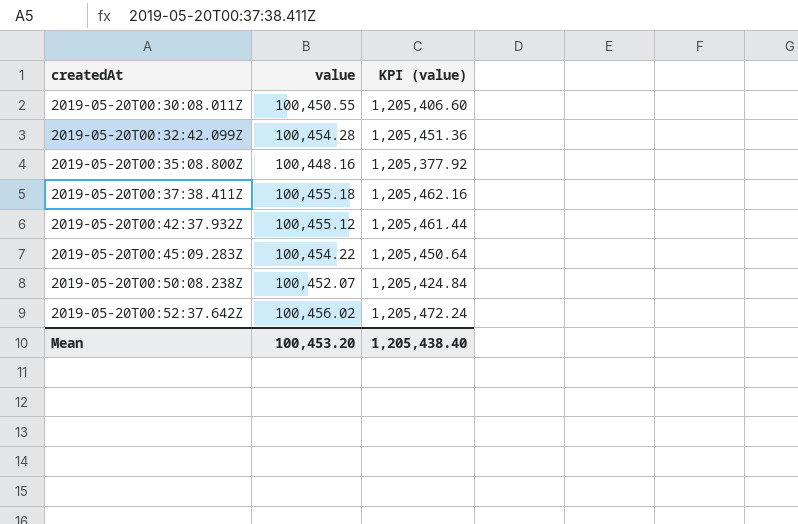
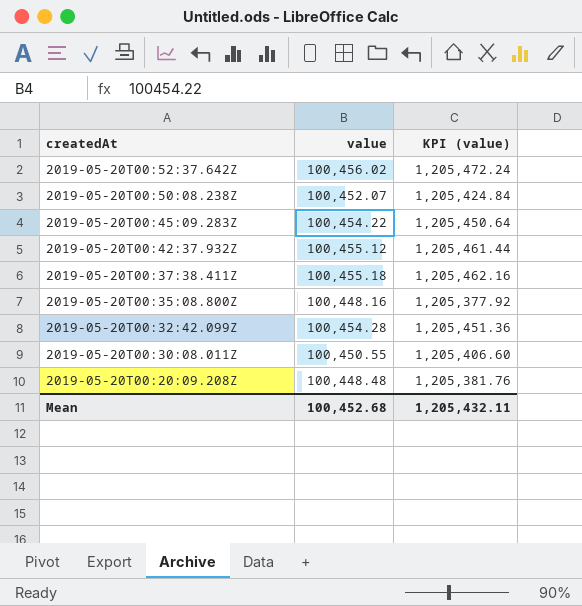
row order: createdAt ascending -> createdAt descending
row 2019-05-20T00:20:09.208Z: none -> 100,448.48 | 1,205,381.76
Mean | value: 100,453.20 -> 100,452.68
Mean | KPI (value): 1,205,438.40 -> 1,205,432.11

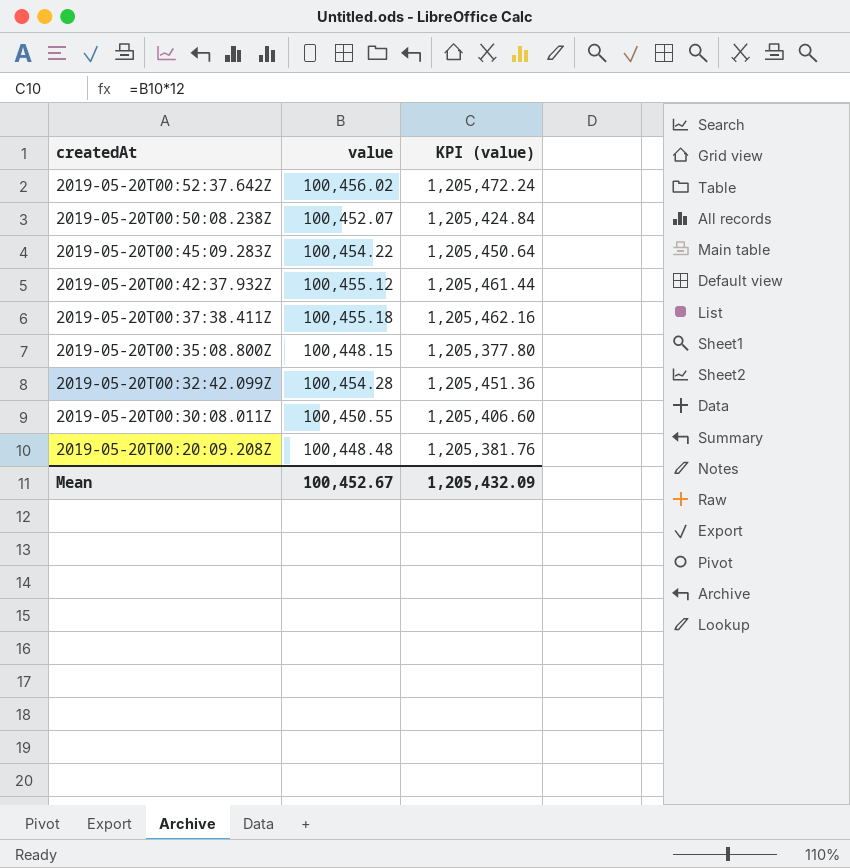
2019-05-20T00:35:08.800Z | value: 100,448.16 -> 100,448.15
2019-05-20T00:35:08.800Z | KPI (value): 1,205,377.92 -> 1,205,377.80
Mean | value: 100,452.68 -> 100,452.67
Mean | KPI (value): 1,205,432.11 -> 1,205,432.09

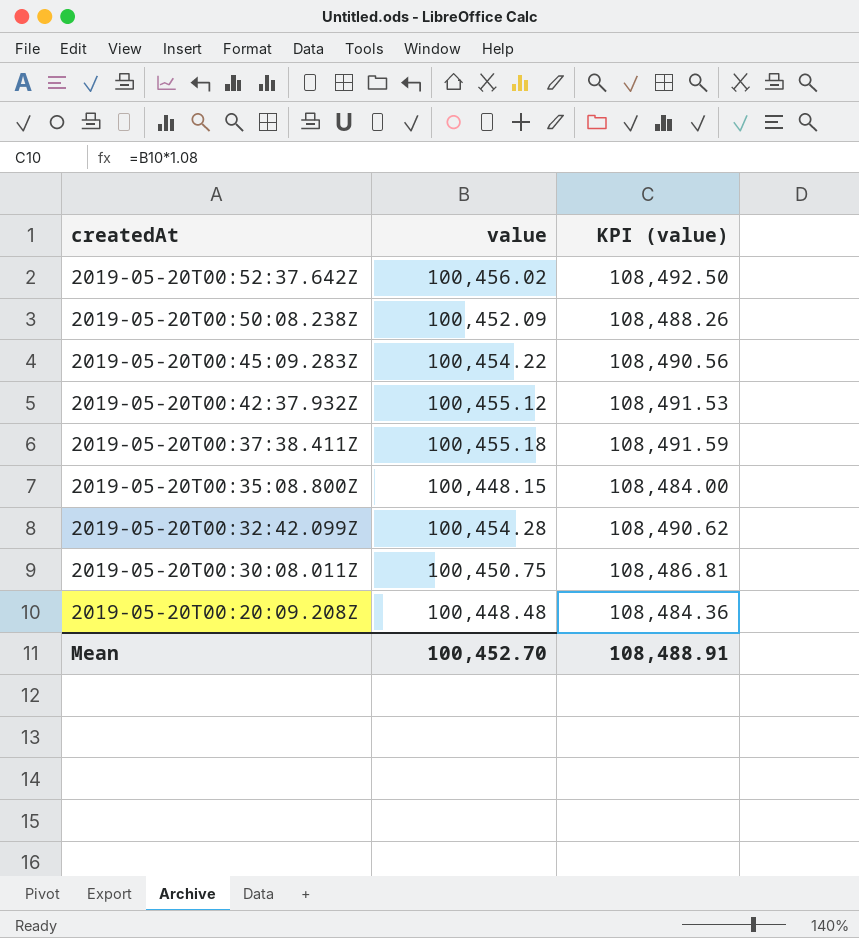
column KPI (value) | formula: [value] * 12 -> [value] * 1.08
2019-05-20T00:50:08.238Z | value: 100,452.07 -> 100,452.09
2019-05-20T00:30:08.011Z | value: 100,450.55 -> 100,450.75
Mean | value: 100,452.67 -> 100,452.70
Mean | KPI (value): 1,205,432.09 -> 108,488.91

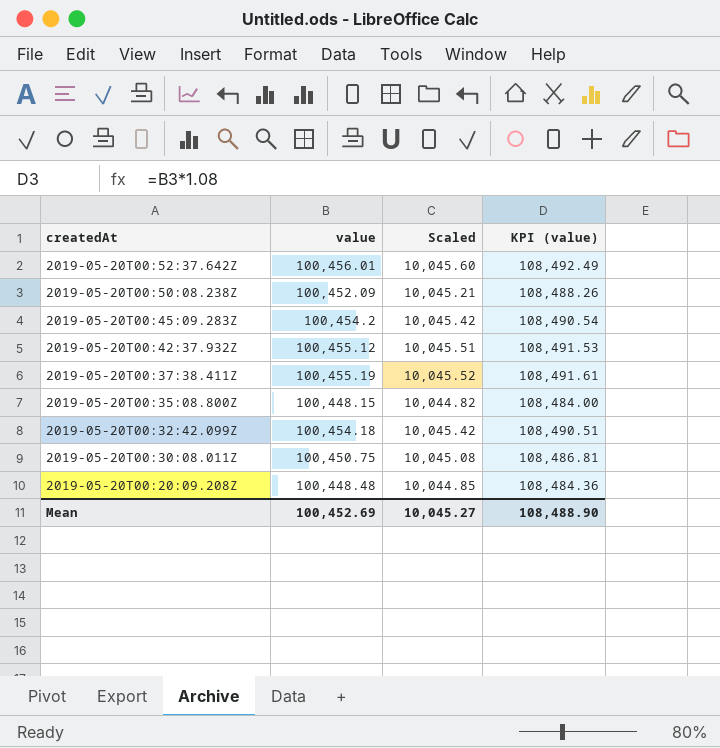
column Scaled | formula: none -> [value] * 0.1
2019-05-20T00:52:37.642Z | value: 100,456.02 -> 100,456.01
2019-05-20T00:52:37.642Z | KPI (value): 108,492.50 -> 108,492.49
2019-05-20T00:45:09.283Z | value: 100,454.22 -> 100,454.2
2019-05-20T00:45:09.283Z | KPI (value): 108,490.56 -> 108,490.54
2019-05-20T00:37:38.411Z | value: 100,455.18 -> 100,455.19
2019-05-20T00:37:38.411Z | KPI (value): 108,491.59 -> 108,491.61
2019-05-20T00:32:42.099Z | value: 100,454.28 -> 100,454.18
2019-05-20T00:32:42.099Z | KPI (value): 108,490.62 -> 108,490.51
Mean | value: 100,452.70 -> 100,452.69
Mean | KPI (value): 108,488.91 -> 108,488.90

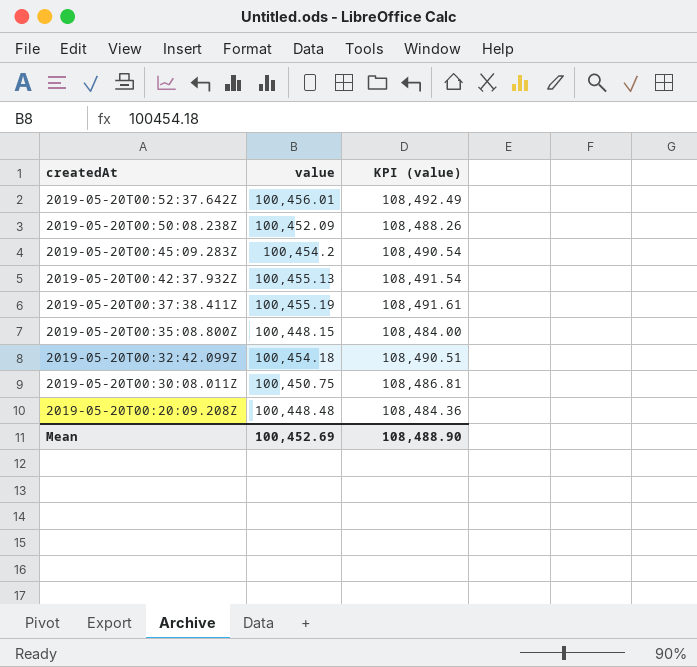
column Scaled | formula: [value] * 0.1 -> none
2019-05-20T00:42:37.932Z | value: 100,455.12 -> 100,455.13
2019-05-20T00:42:37.932Z | KPI (value): 108,491.53 -> 108,491.54

